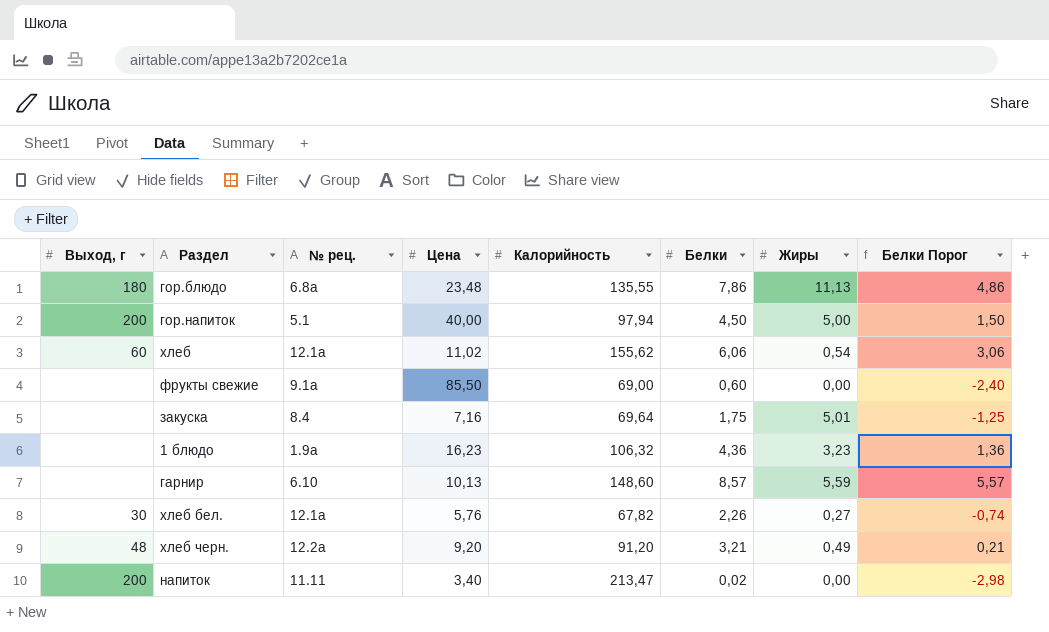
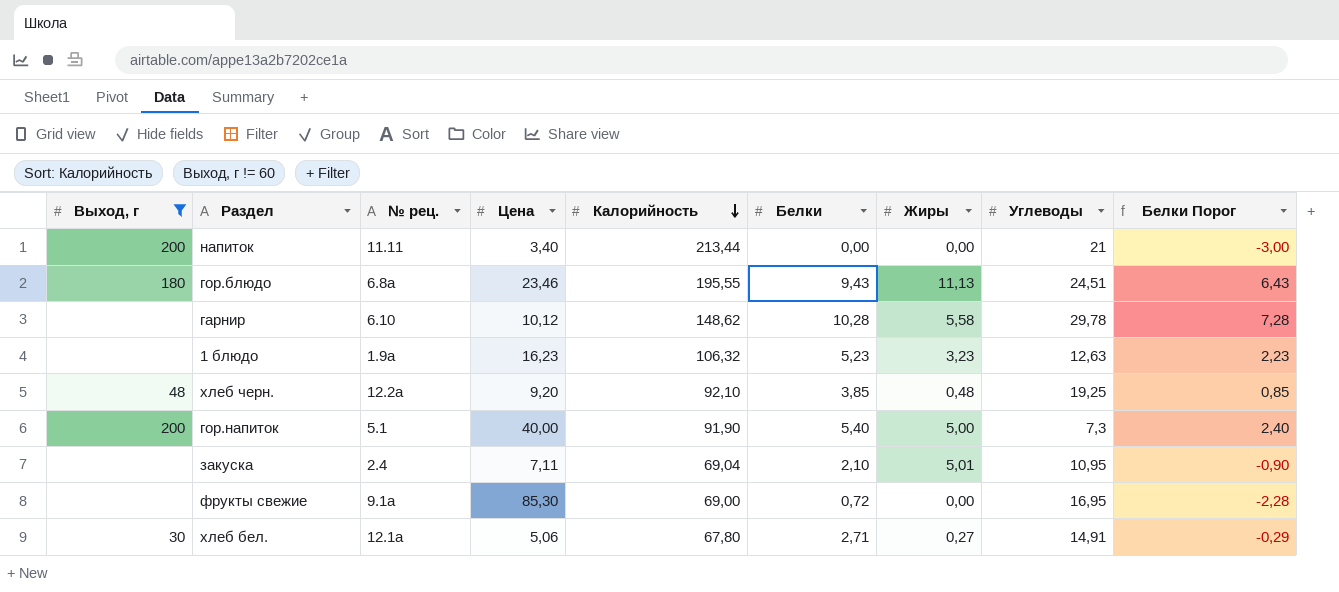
filter: none -> Выход, г != 60
row order: none -> Калорийность descending
column Углеводы | position: none -> 8
напиток | Калорийность: 213,47 -> 213,44
напиток | Белки: 0,02 -> 0,00
напиток | Белки Порог: -2,98 -> -3,00
гор.блюдо | Цена: 23,48 -> 23,46
гор.блюдо | Калорийность: 135,55 -> 195,55
гор.блюдо | Белки: 7,86 -> 9,43
гор.блюдо | Белки Порог: 4,86 -> 6,43
гарнир | Цена: 10,13 -> 10,12
гарнир | Калорийность: 148,60 -> 148,62
гарнир | Белки: 8,57 -> 10,28
гарнир | Жиры: 5,59 -> 5,58
гарнир | Белки Порог: 5,57 -> 7,28
1 блюдо | Белки: 4,36 -> 5,23
1 блюдо | Белки Порог: 1,36 -> 2,23
хлеб черн. | Калорийность: 91,20 -> 92,10
хлеб черн. | Белки: 3,21 -> 3,85
хлеб черн. | Жиры: 0,49 -> 0,48
хлеб черн. | Белки Порог: 0,21 -> 0,85
гор.напиток | Калорийность: 97,94 -> 91,90
гор.напиток | Белки: 4,50 -> 5,40
гор.напиток | Белки Порог: 1,50 -> 2,40
закуска | № рец.: 8.4 -> 2.4
закуска | Цена: 7,16 -> 7,11
закуска | Калорийность: 69,64 -> 69,04
закуска | Белки: 1,75 -> 2,10
закуска | Белки Порог: -1,25 -> -0,90
фрукты свежие | Цена: 85,50 -> 85,30
фрукты свежие | Белки: 0,60 -> 0,72
фрукты свежие | Белки Порог: -2,40 -> -2,28
хлеб бел. | Цена: 5,76 -> 5,06
хлеб бел. | Калорийность: 67,82 -> 67,80
хлеб бел. | Белки: 2,26 -> 2,71
хлеб бел. | Белки Порог: -0,74 -> -0,29

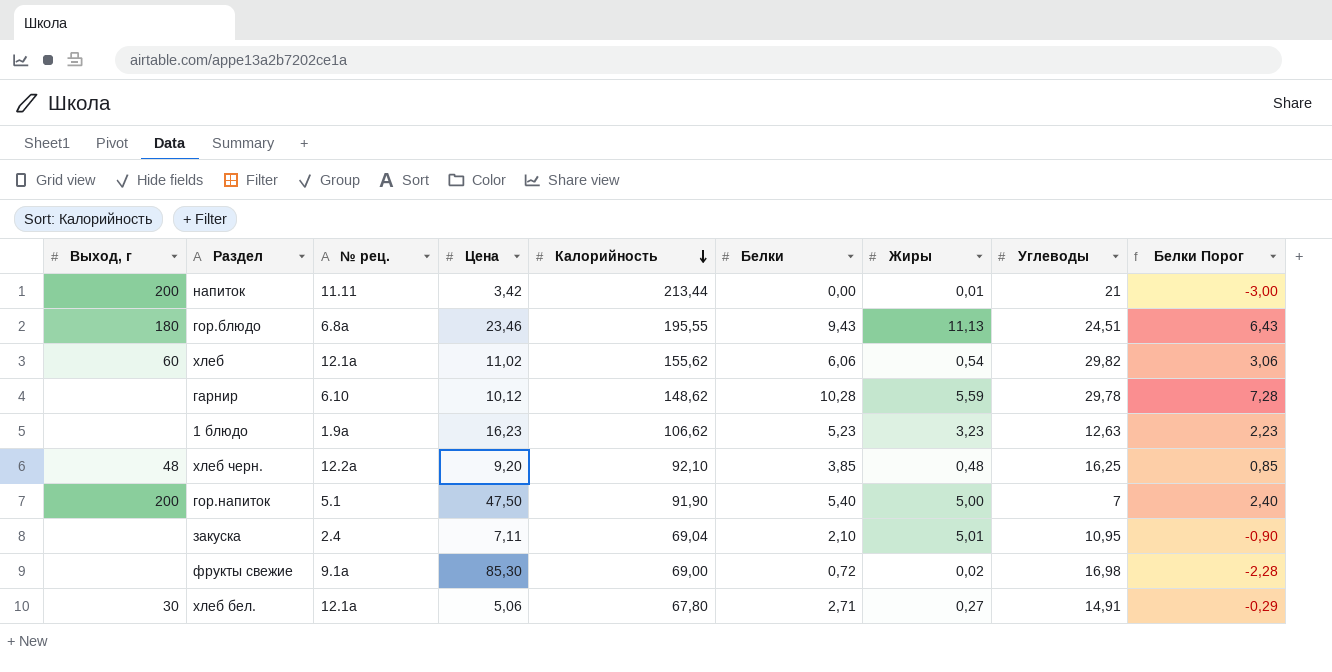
filter: Выход, г != 60 -> none
напиток | Цена: 3,40 -> 3,42
напиток | Жиры: 0,00 -> 0,01
гарнир | Жиры: 5,58 -> 5,59
1 блюдо | Калорийность: 106,32 -> 106,62
хлеб черн. | Углеводы: 19,25 -> 16,25
гор.напиток | Цена: 40,00 -> 47,50
гор.напиток | Углеводы: 7,3 -> 7
фрукты свежие | Жиры: 0,00 -> 0,02
фрукты свежие | Углеводы: 16,95 -> 16,98

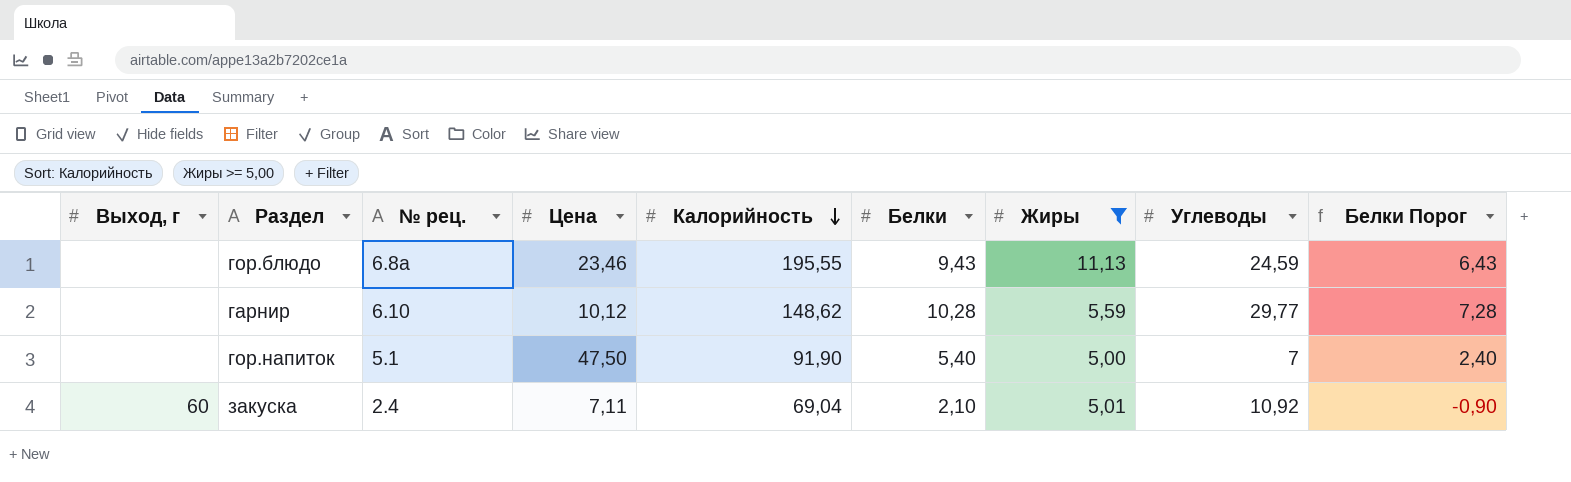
filter: none -> Жиры >= 5,00
гор.блюдо | Выход, г: 180 -> none
гор.блюдо | Углеводы: 24,51 -> 24,59
гарнир | Углеводы: 29,78 -> 29,77
гор.напиток | Выход, г: 200 -> none
закуска | Выход, г: none -> 60
закуска | Углеводы: 10,95 -> 10,92

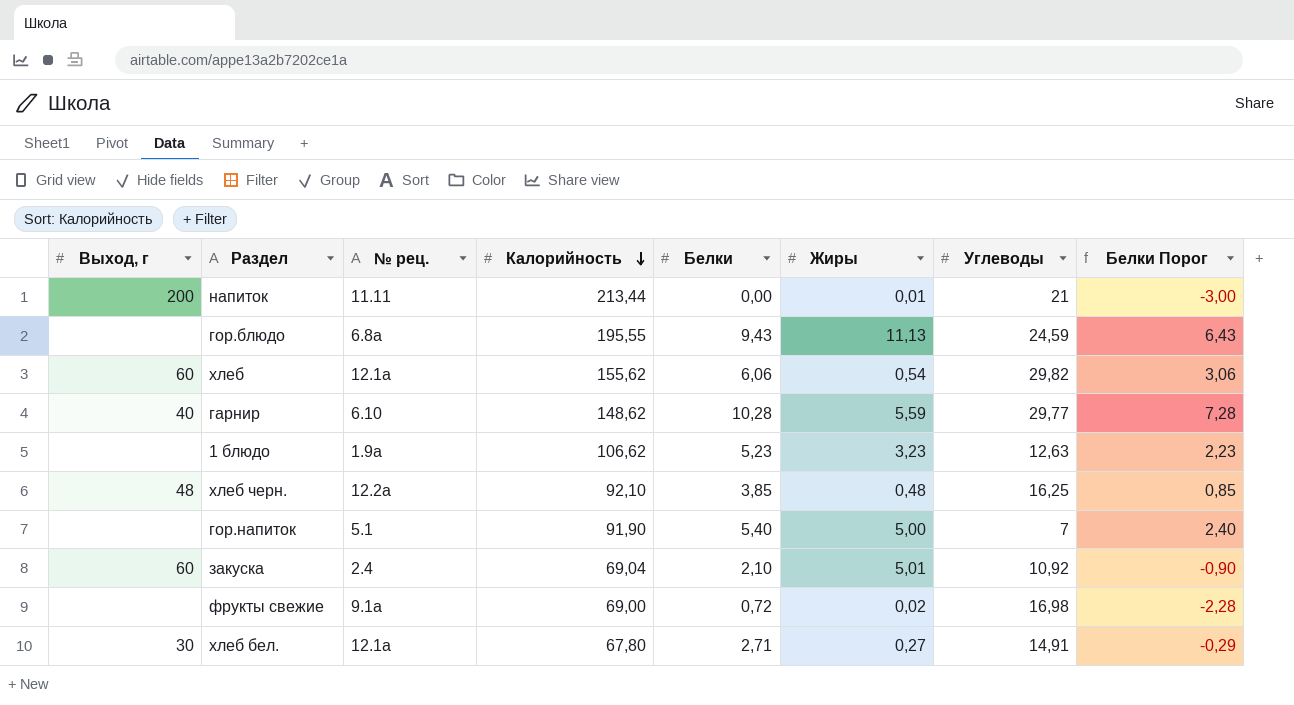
filter: Жиры >= 5,00 -> none
column Цена | position: 4 -> none
гарнир | Выход, г: none -> 40

